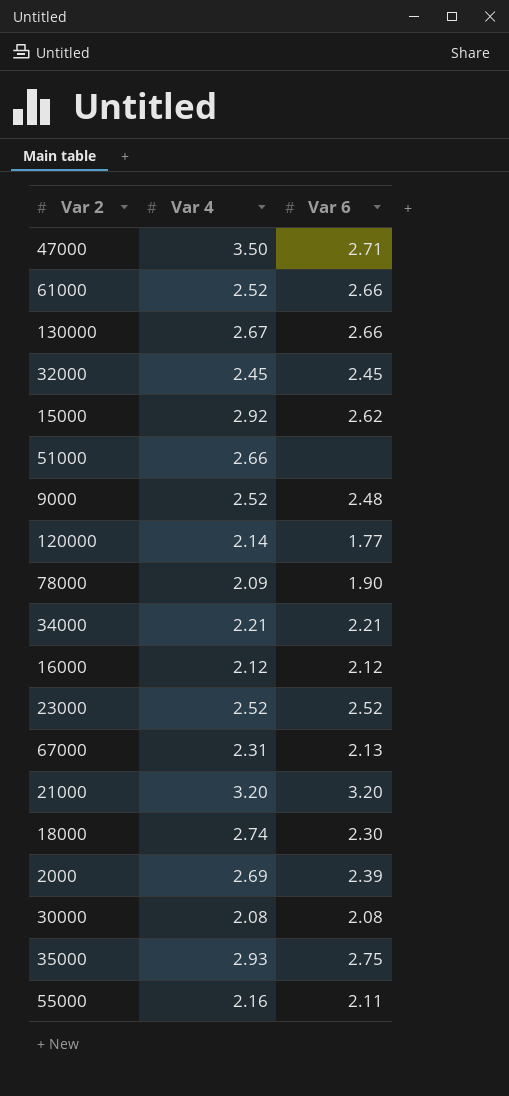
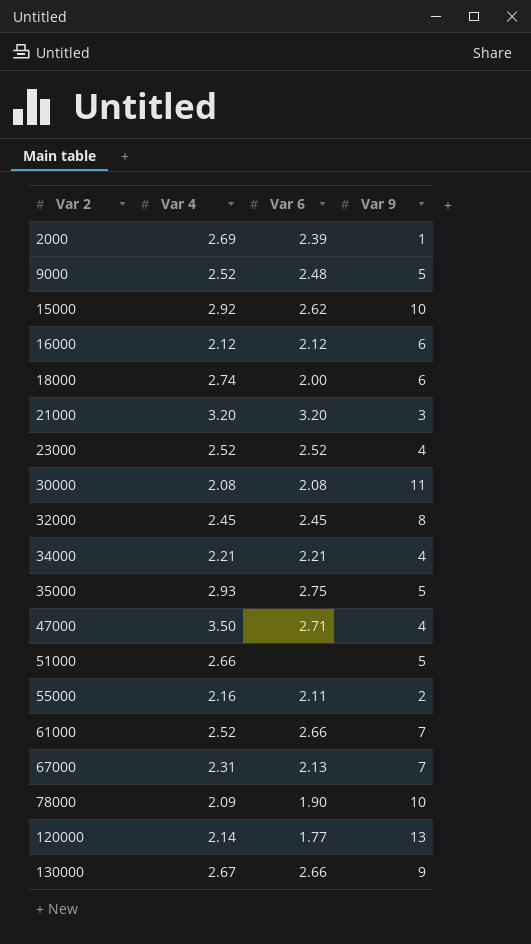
row order: none -> Var 2 ascending
column Var 9 | position: none -> 4
18000 | Var 6: 2.30 -> 2.00

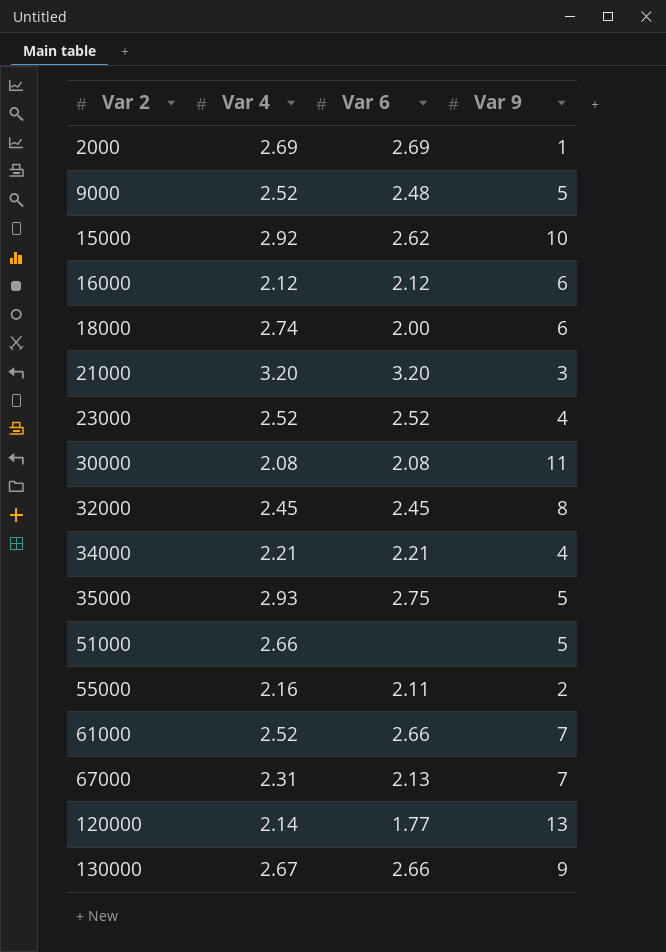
row 47000: 3.50 | 2.71 | 4 -> none
row 78000: 2.09 | 1.90 | 10 -> none
2000 | Var 6: 2.39 -> 2.69

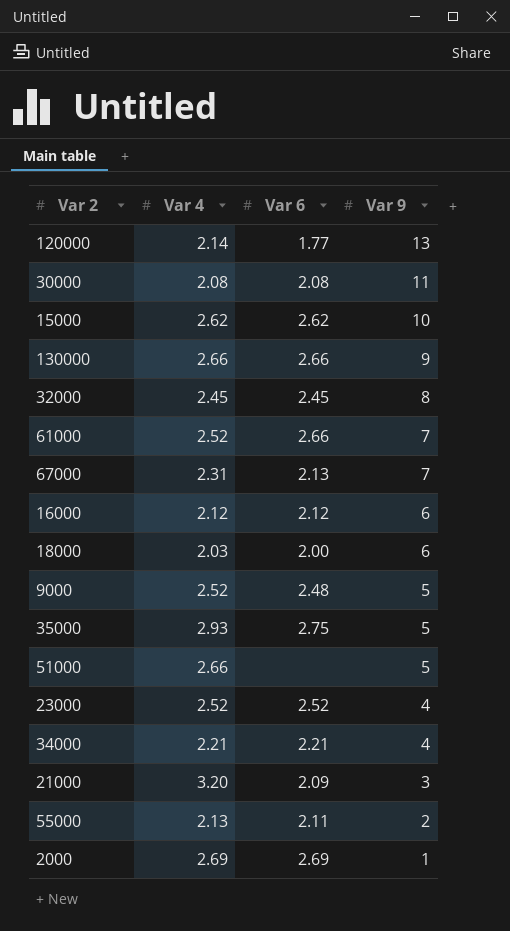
row order: Var 2 ascending -> Var 9 descending
15000 | Var 4: 2.92 -> 2.62
130000 | Var 4: 2.67 -> 2.66
18000 | Var 4: 2.74 -> 2.03
21000 | Var 6: 3.20 -> 2.09
55000 | Var 4: 2.16 -> 2.13

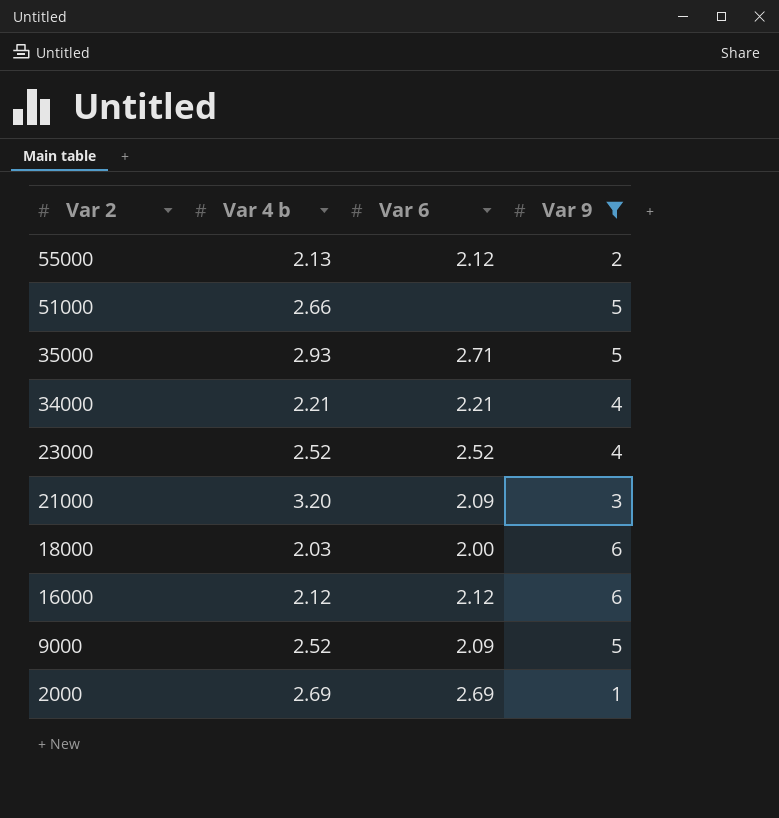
filter: none -> Var 9 <= 6
row order: Var 9 descending -> Var 2 descending
column name: Var 4 -> Var 4 b
55000 | Var 6: 2.11 -> 2.12
35000 | Var 6: 2.75 -> 2.71
9000 | Var 6: 2.48 -> 2.09

